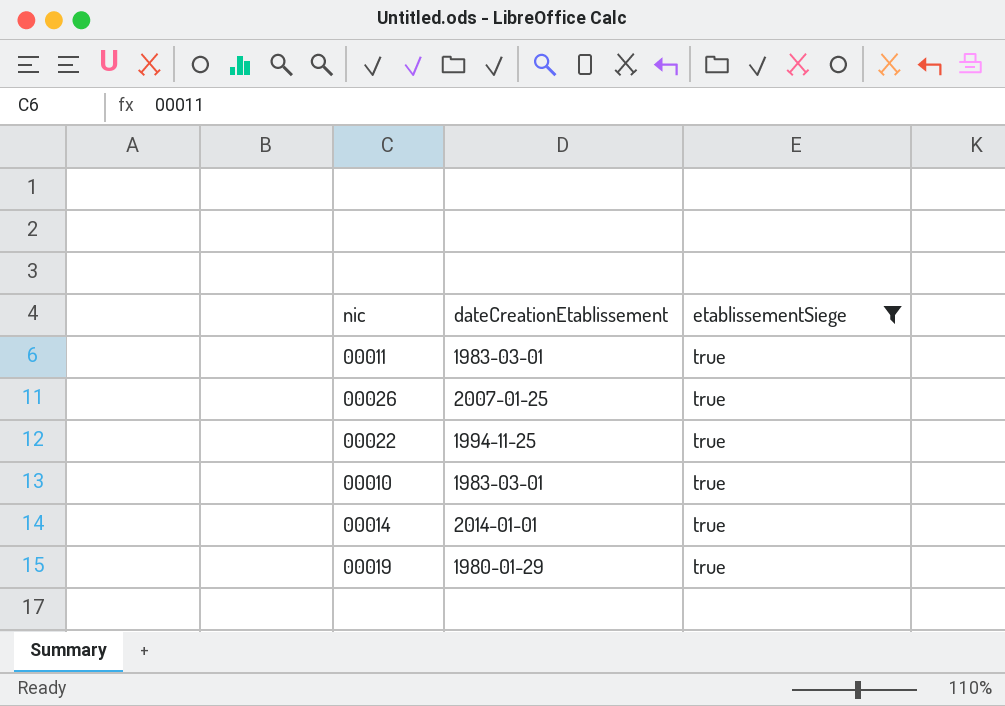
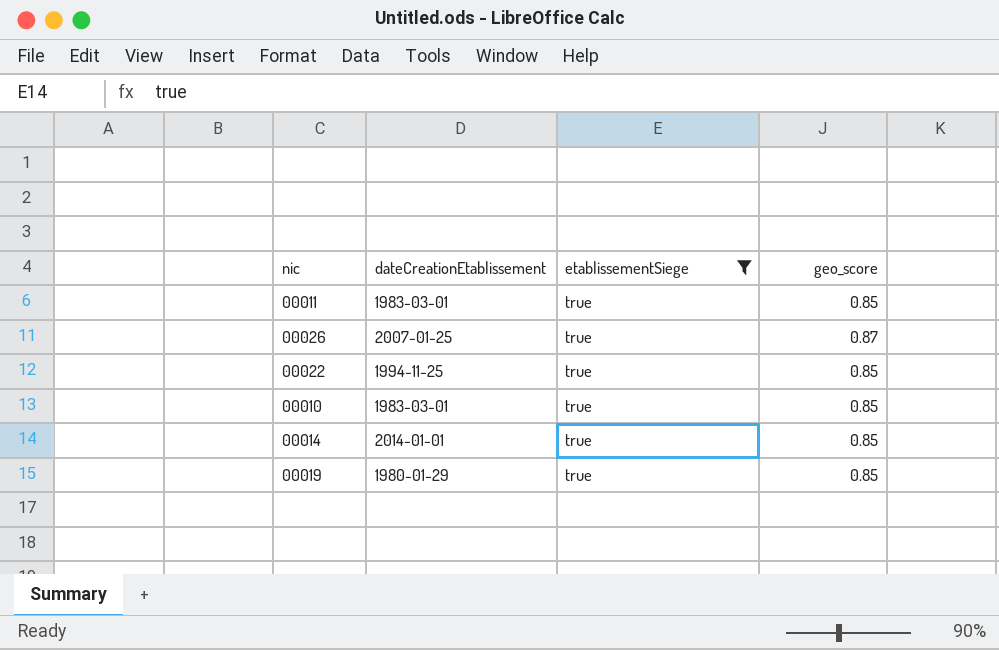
column geo_score | position: none -> 4

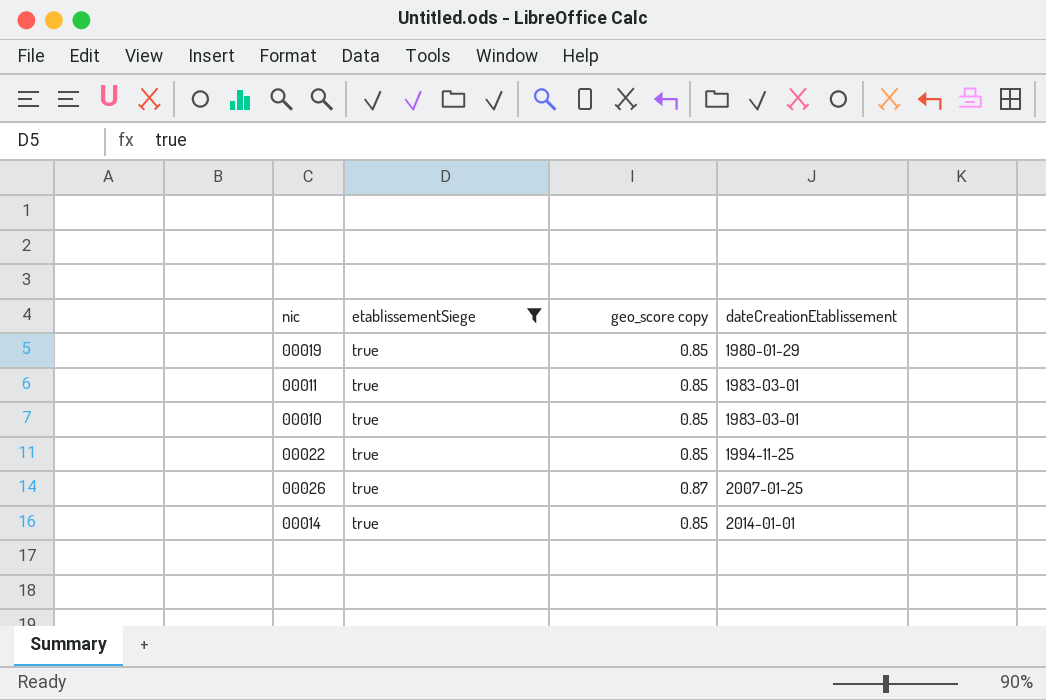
row order: none -> dateCreationEtablissement ascending
column name: geo_score -> geo_score copy
column dateCreationEtablissement | position: 2 -> 4

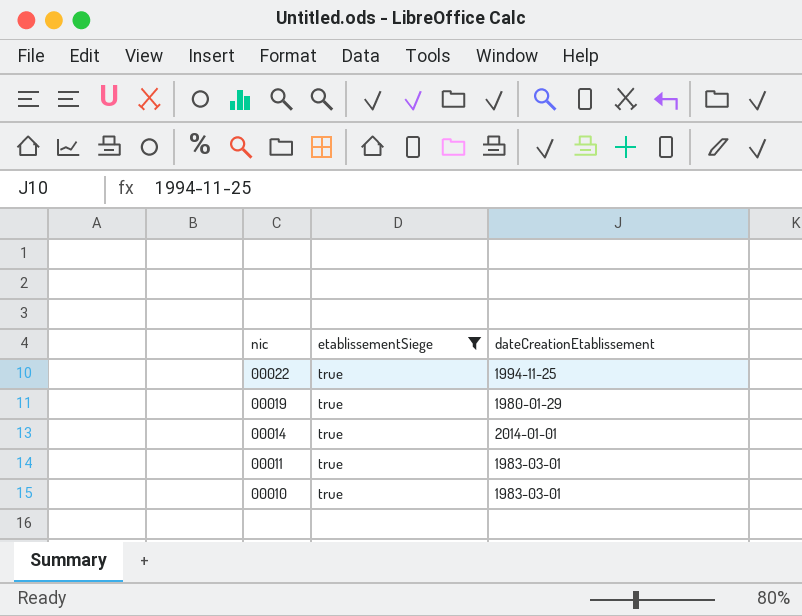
row order: dateCreationEtablissement ascending -> nic descending
column geo_score copy | position: 3 -> none
row 00026: true | 0.87 | 2007-01-25 -> none

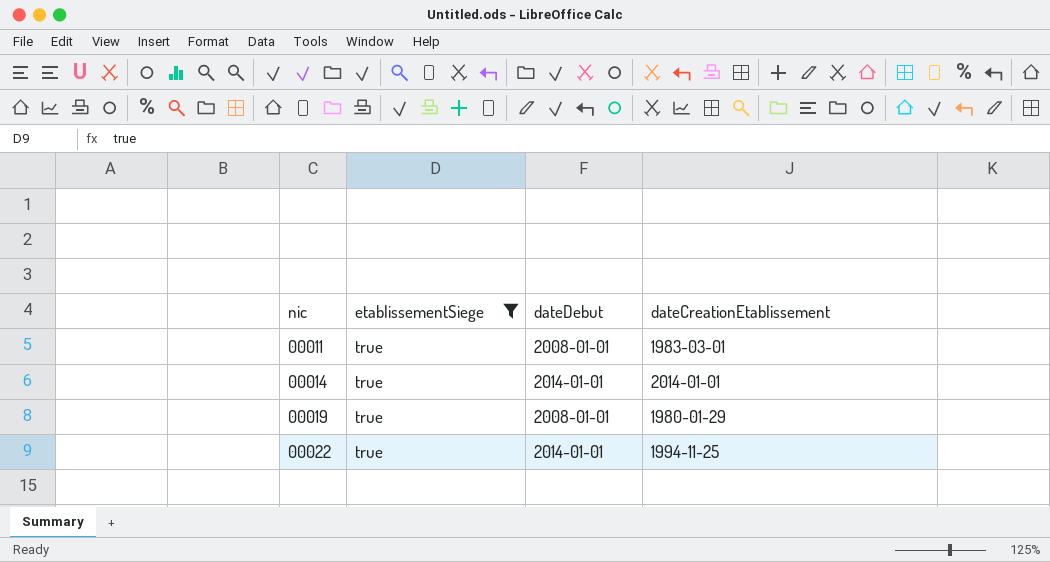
row order: nic descending -> nic ascending
column dateDebut | position: none -> 3
row 00010: true | 1983-03-01 -> none

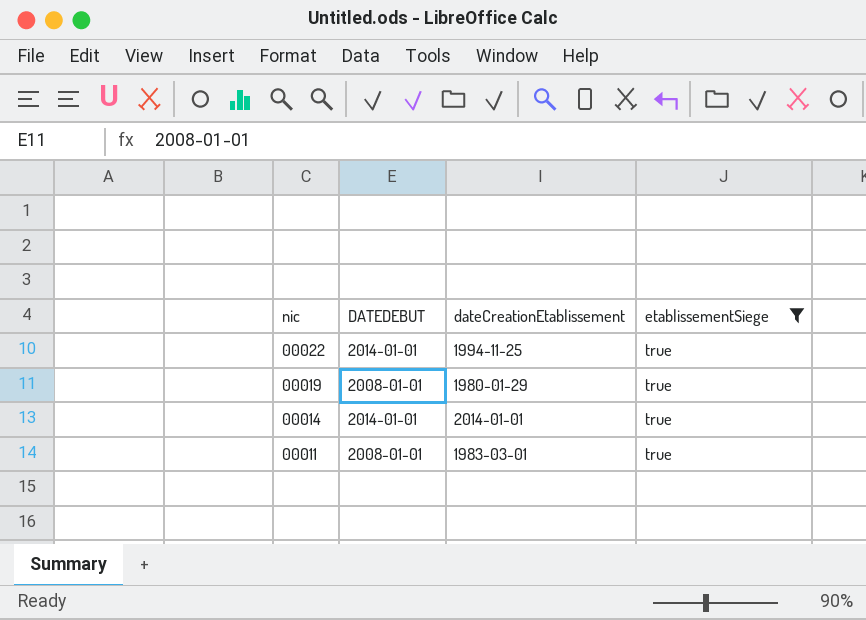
row order: nic ascending -> nic descending
column name: dateDebut -> DATEDEBUT
column etablissementSiege | position: 2 -> 4

